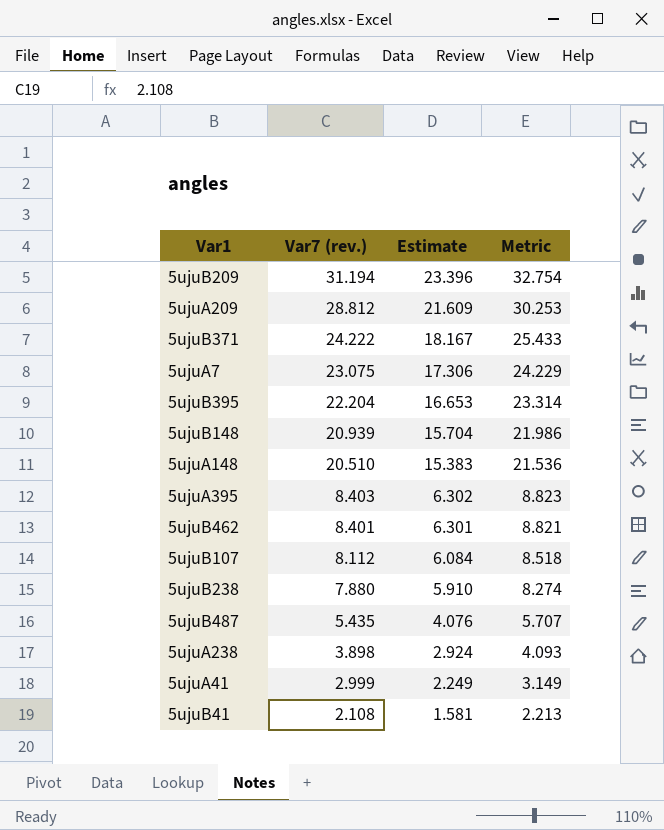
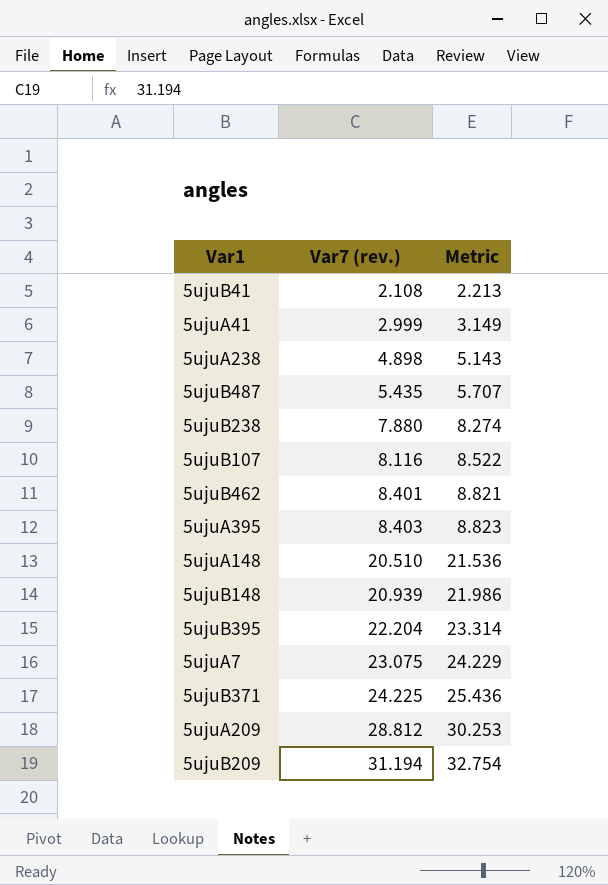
row order: Var7 (rev.) descending -> Var7 (rev.) ascending
column Estimate | formula: [Var7 (rev.)] * 0.75 -> none
5ujuA238 | Var7 (rev.): 3.898 -> 4.898
5ujuA238 | Metric: 4.093 -> 5.143
5ujuB107 | Var7 (rev.): 8.112 -> 8.116
5ujuB107 | Metric: 8.518 -> 8.522
5ujuB371 | Var7 (rev.): 24.222 -> 24.225
5ujuB371 | Metric: 25.433 -> 25.436

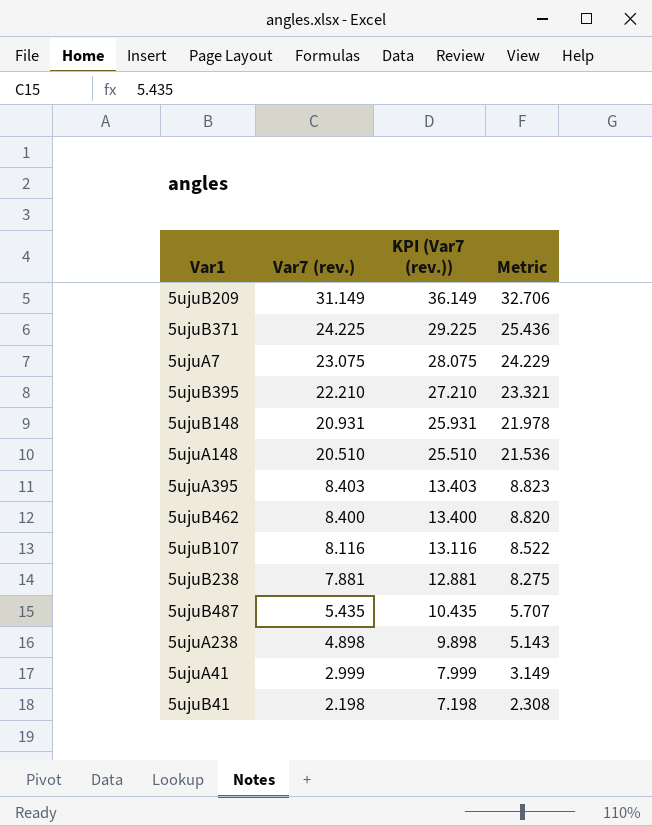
row order: Var7 (rev.) ascending -> Var7 (rev.) descending
column KPI (Var7 (rev.)) | formula: none -> [Var7 (rev.)] + 5
row 5ujuA209: 28.812 | 30.253 -> none
5ujuB209 | Var7 (rev.): 31.194 -> 31.149
5ujuB209 | Metric: 32.754 -> 32.706
5ujuB395 | Var7 (rev.): 22.204 -> 22.210
5ujuB395 | Metric: 23.314 -> 23.321
5ujuB148 | Var7 (rev.): 20.939 -> 20.931
5ujuB148 | Metric: 21.986 -> 21.978
5ujuB462 | Var7 (rev.): 8.401 -> 8.400
5ujuB462 | Metric: 8.821 -> 8.820
5ujuB238 | Var7 (rev.): 7.880 -> 7.881
5ujuB238 | Metric: 8.274 -> 8.275
5ujuB41 | Var7 (rev.): 2.108 -> 2.198
5ujuB41 | Metric: 2.213 -> 2.308

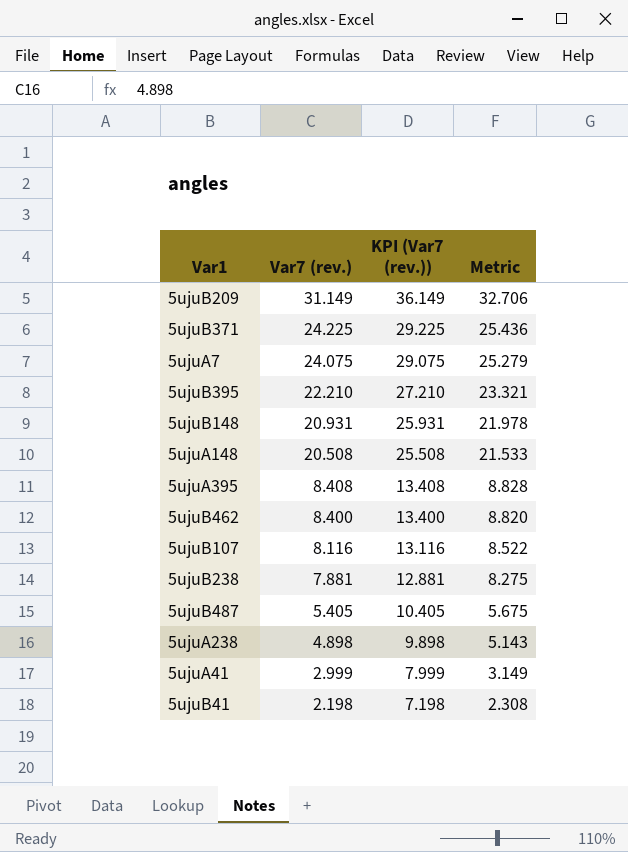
5ujuA7 | Var7 (rev.): 23.075 -> 24.075
5ujuA7 | KPI (Var7 (rev.)): 28.075 -> 29.075
5ujuA7 | Metric: 24.229 -> 25.279
5ujuA148 | Var7 (rev.): 20.510 -> 20.508
5ujuA148 | KPI (Var7 (rev.)): 25.510 -> 25.508
5ujuA148 | Metric: 21.536 -> 21.533
5ujuA395 | Var7 (rev.): 8.403 -> 8.408
5ujuA395 | KPI (Var7 (rev.)): 13.403 -> 13.408
5ujuA395 | Metric: 8.823 -> 8.828
5ujuB487 | Var7 (rev.): 5.435 -> 5.405
5ujuB487 | KPI (Var7 (rev.)): 10.435 -> 10.405
5ujuB487 | Metric: 5.707 -> 5.675

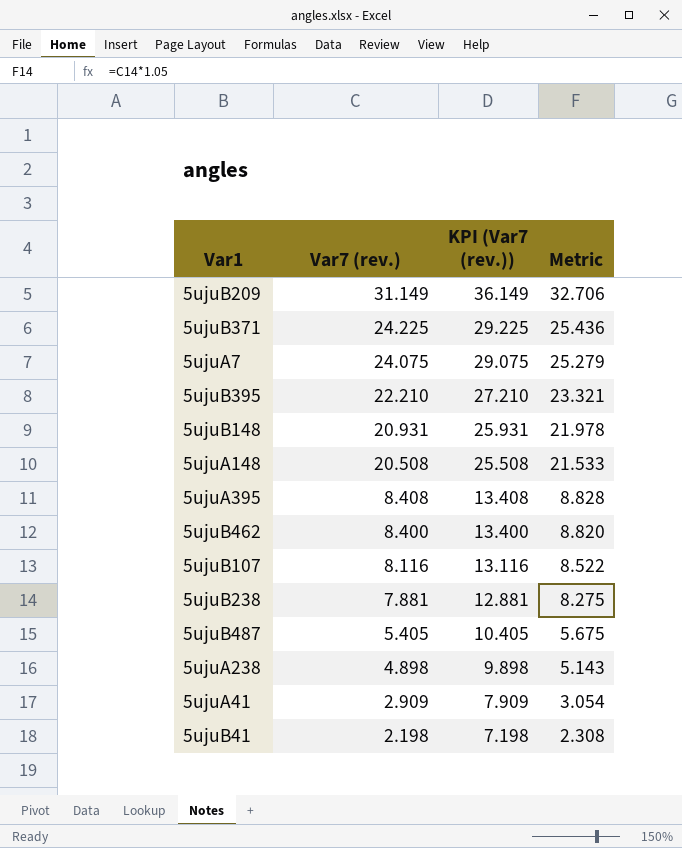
5ujuA41 | Var7 (rev.): 2.999 -> 2.909
5ujuA41 | KPI (Var7 (rev.)): 7.999 -> 7.909
5ujuA41 | Metric: 3.149 -> 3.054

